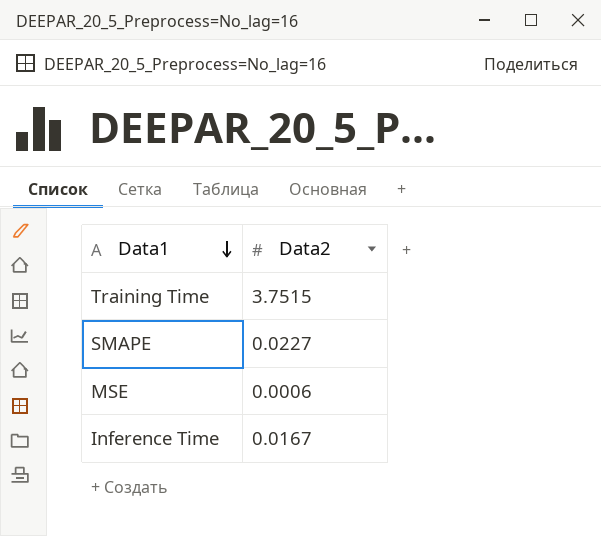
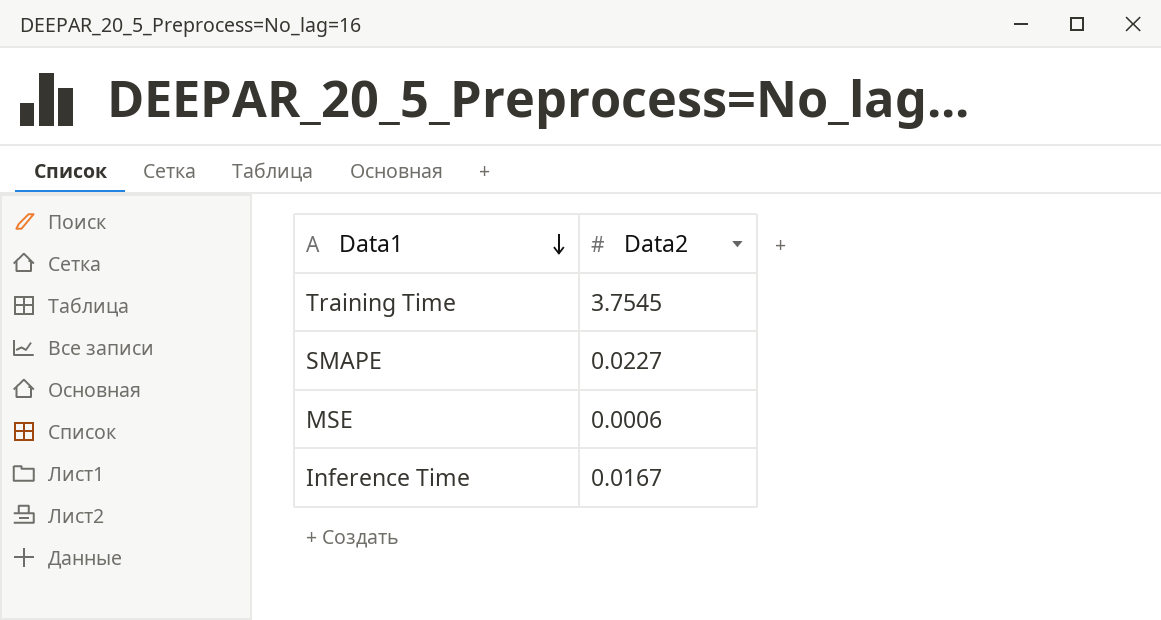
Training Time | Data2: 3.7515 -> 3.7545

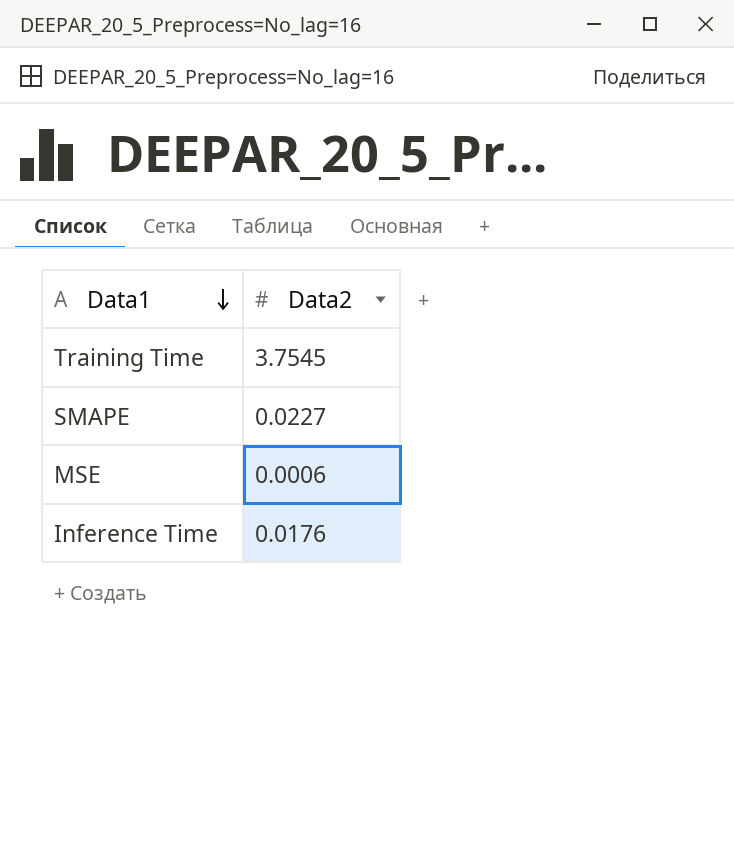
Inference Time | Data2: 0.0167 -> 0.0176

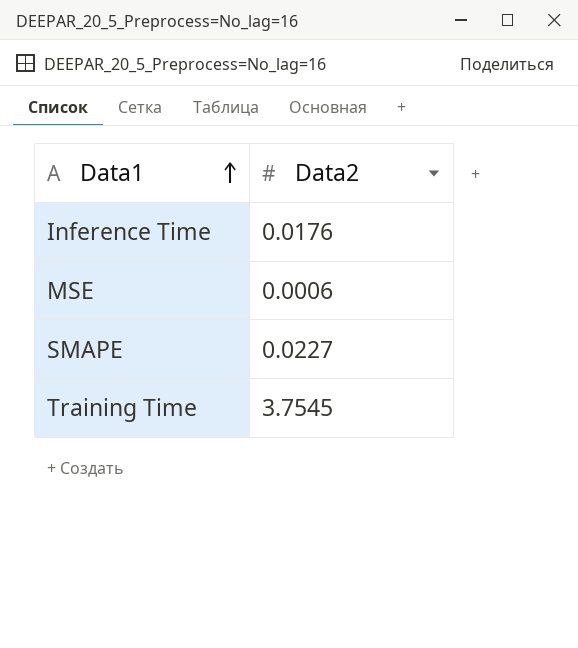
row order: Data1 descending -> Data1 ascending

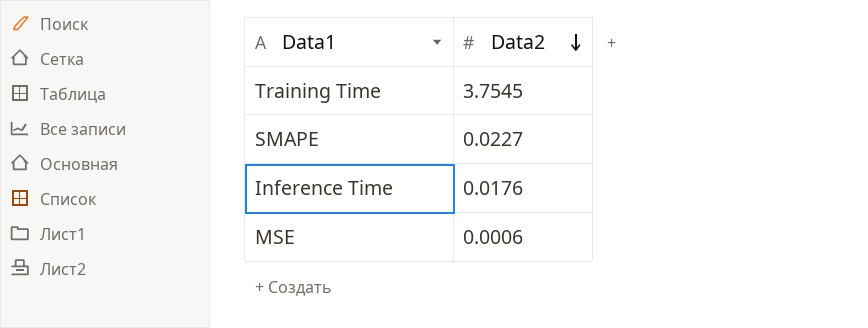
row order: Data1 ascending -> Data2 descending

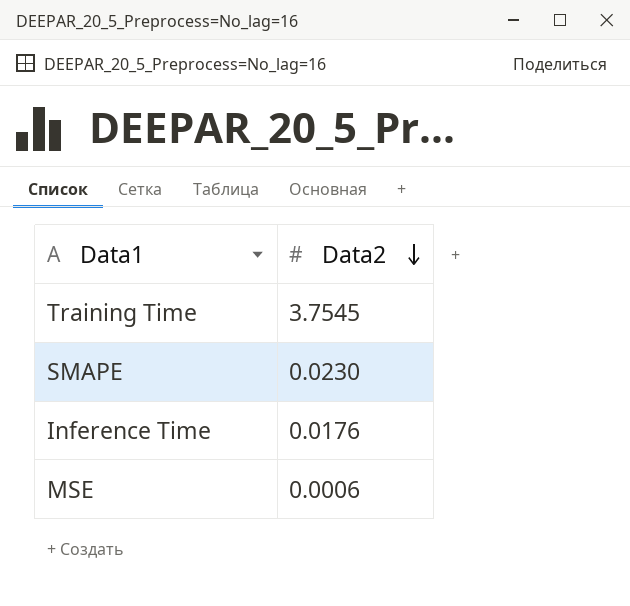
SMAPE | Data2: 0.0227 -> 0.0230

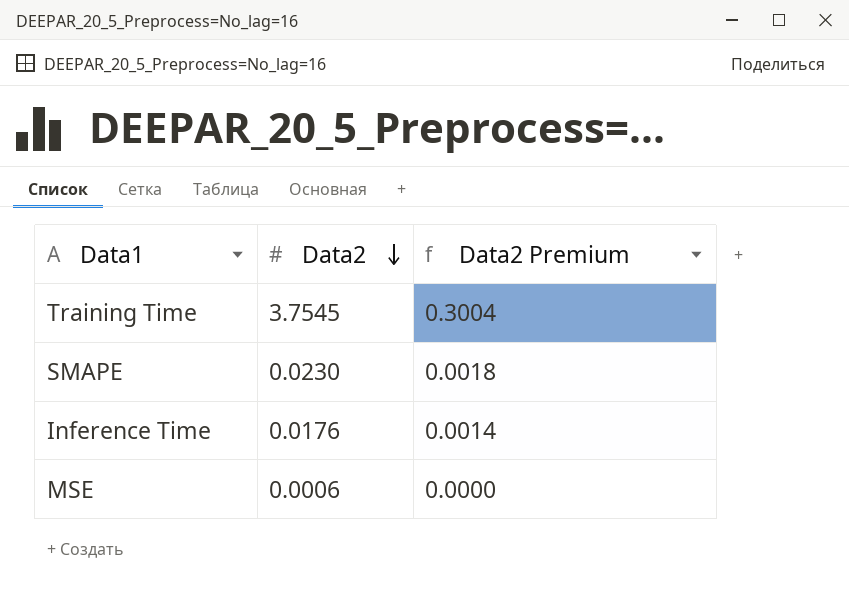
column Data2 Premium | formula: none -> [Data2] * 0.08

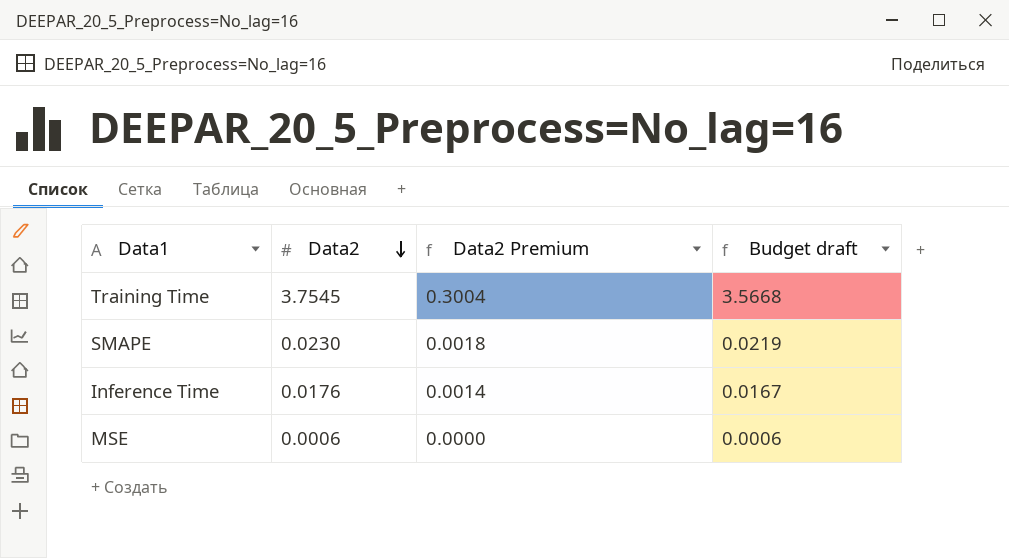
column Budget draft | formula: none -> [Data2] * 0.95

